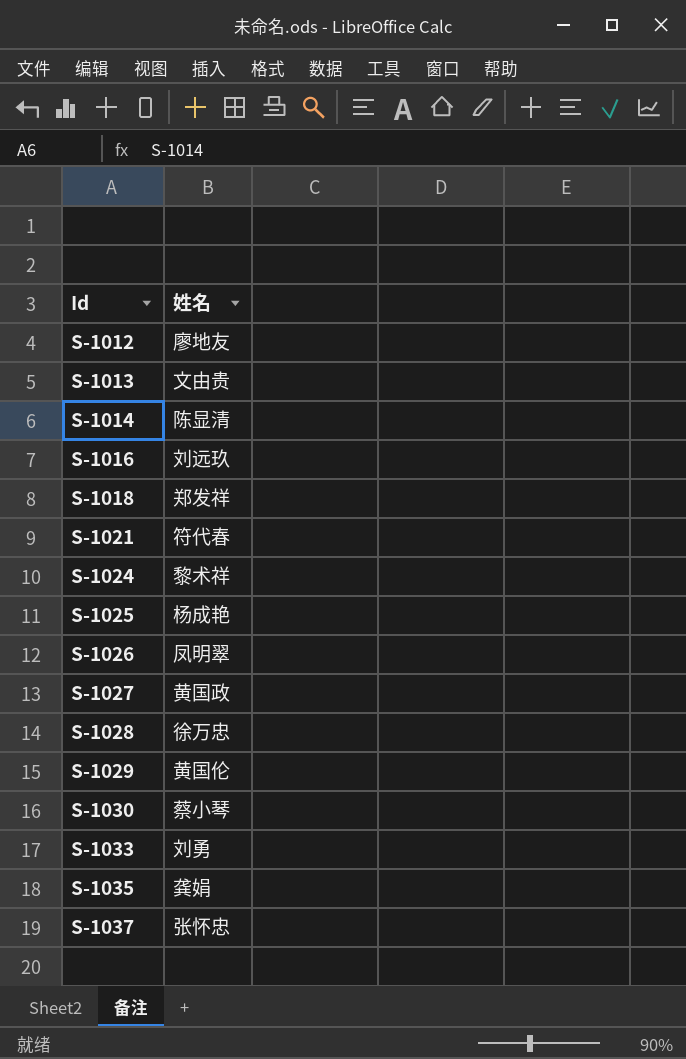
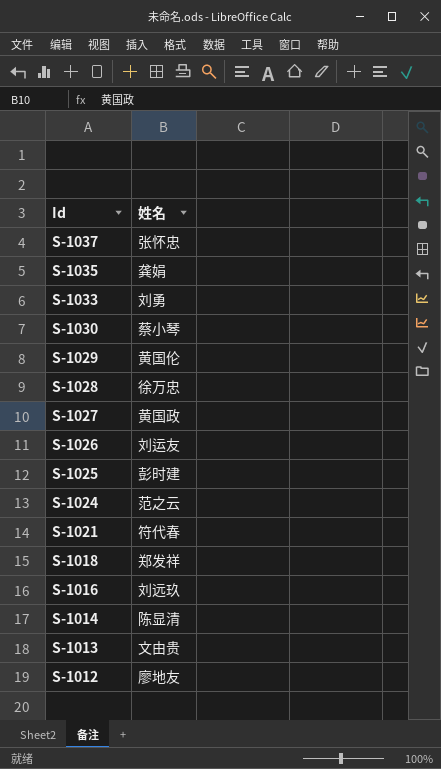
row order: Id ascending -> Id descending
S-1026 | 姓名: 凤明翠 -> 刘运友
S-1025 | 姓名: 杨成艳 -> 彭时建
S-1024 | 姓名: 黎术祥 -> 范之云

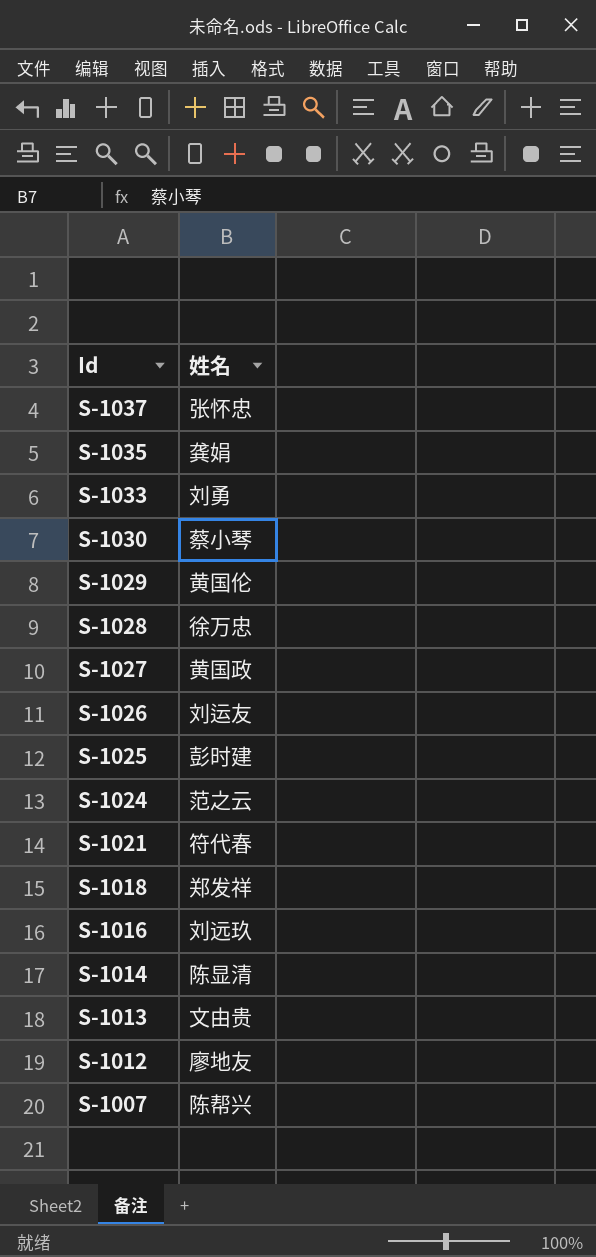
row S-1007: none -> 陈帮兴

